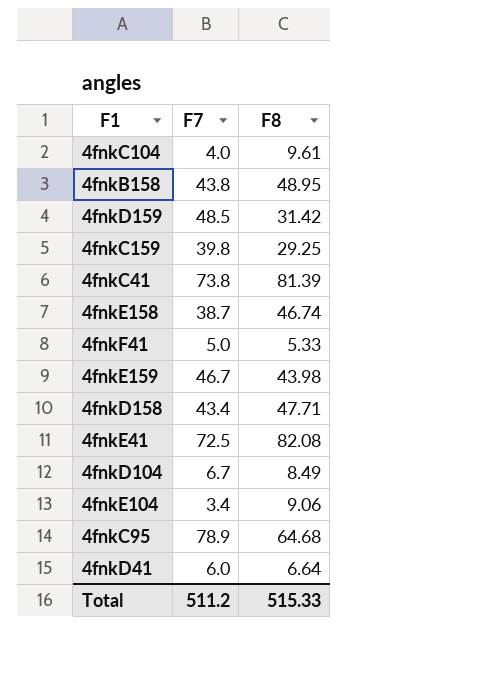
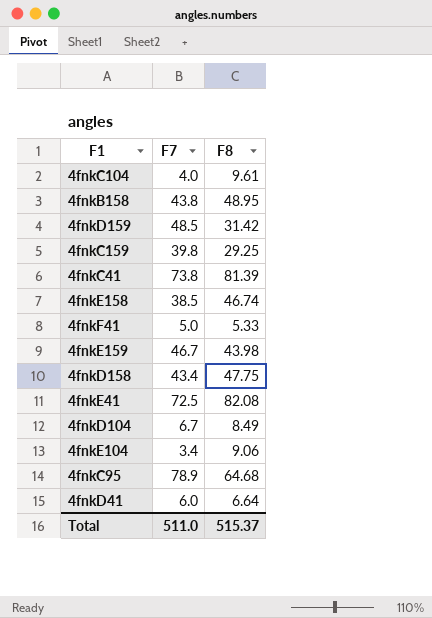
4fnkE158 | F7: 38.7 -> 38.5
4fnkD158 | F8: 47.71 -> 47.75
Total | F7: 511.2 -> 511.0
Total | F8: 515.33 -> 515.37

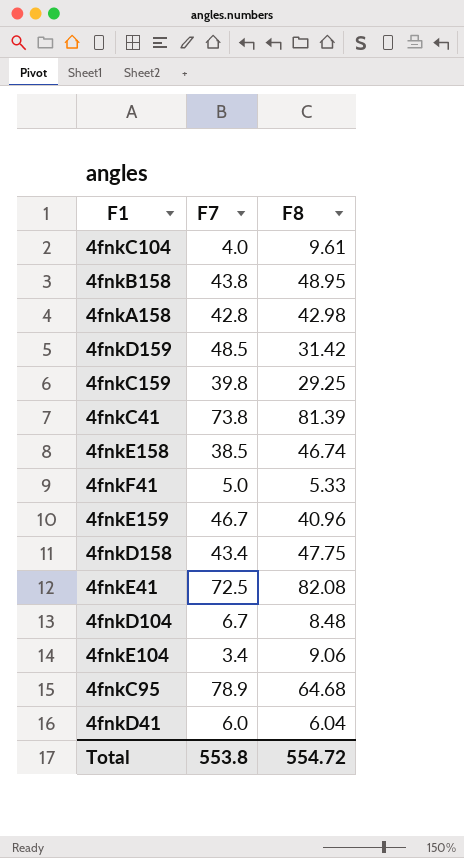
row 4fnkA158: none -> 42.8 | 42.98
4fnkE159 | F8: 43.98 -> 40.96
4fnkD104 | F8: 8.49 -> 8.48
4fnkD41 | F8: 6.64 -> 6.04
Total | F7: 511.0 -> 553.8
Total | F8: 515.37 -> 554.72

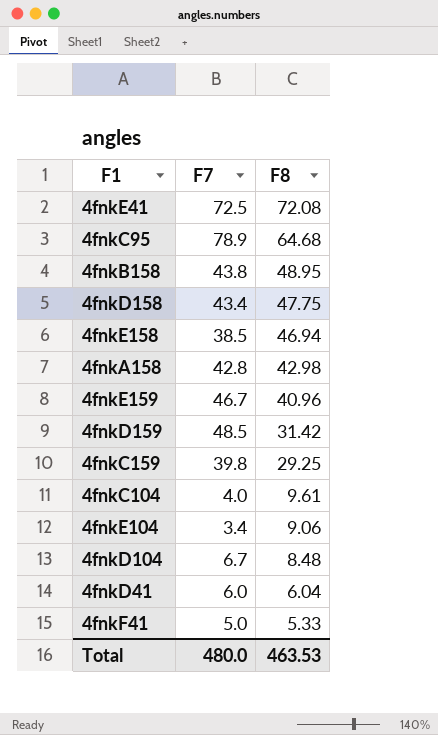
row order: none -> F8 descending
row 4fnkC41: 73.8 | 81.39 -> none
4fnkE41 | F8: 82.08 -> 72.08
4fnkE158 | F8: 46.74 -> 46.94
Total | F7: 553.8 -> 480.0
Total | F8: 554.72 -> 463.53

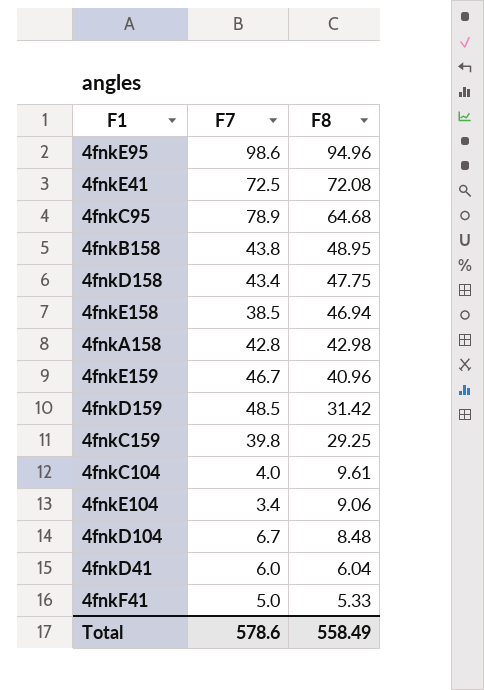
row 4fnkE95: none -> 98.6 | 94.96
Total | F7: 480.0 -> 578.6
Total | F8: 463.53 -> 558.49

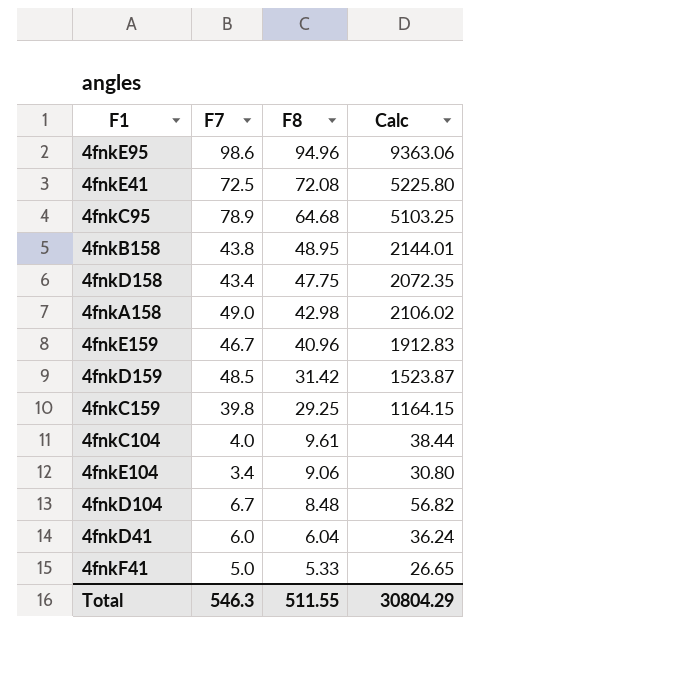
column Calc | formula: none -> [F7] * [F8]
row 4fnkE158: 38.5 | 46.94 -> none
4fnkA158 | F7: 42.8 -> 49.0
Total | F7: 578.6 -> 546.3
Total | F8: 558.49 -> 511.55

